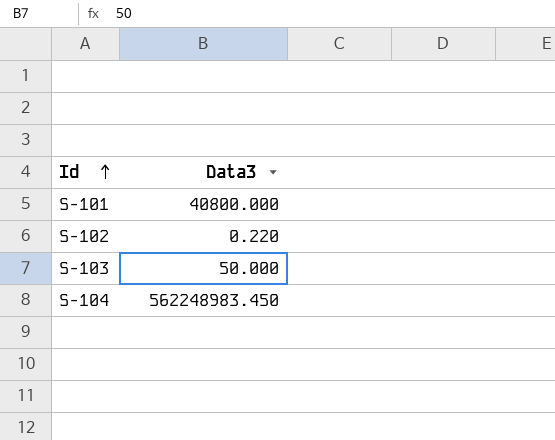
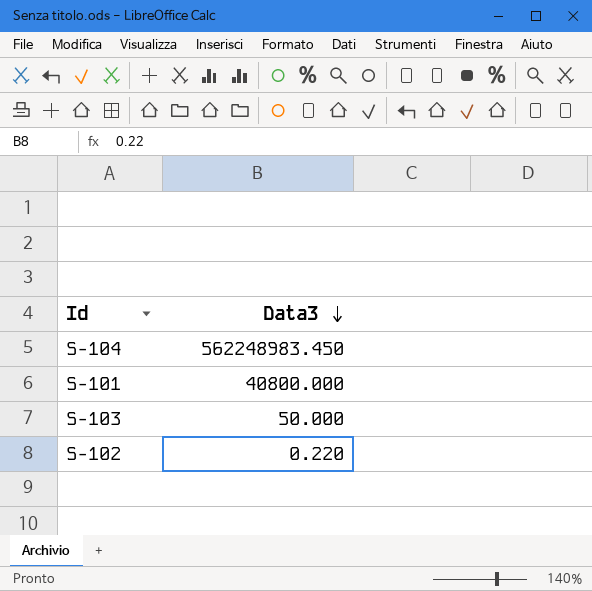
row order: Id ascending -> Data3 descending

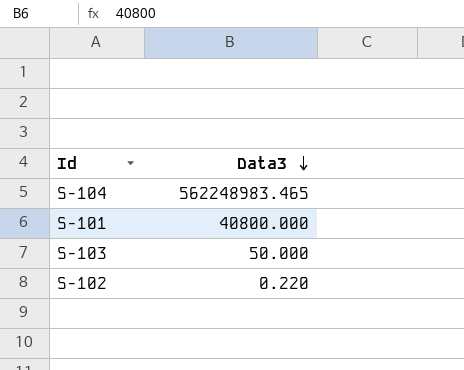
S-104 | Data3: 562248983.450 -> 562248983.465

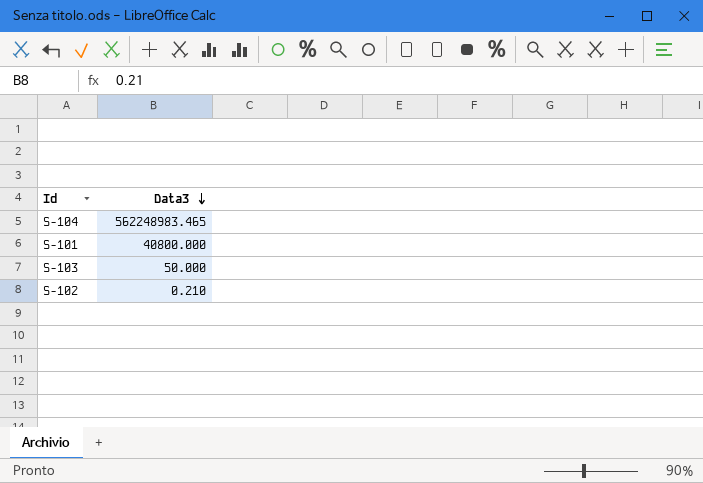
S-102 | Data3: 0.220 -> 0.210

